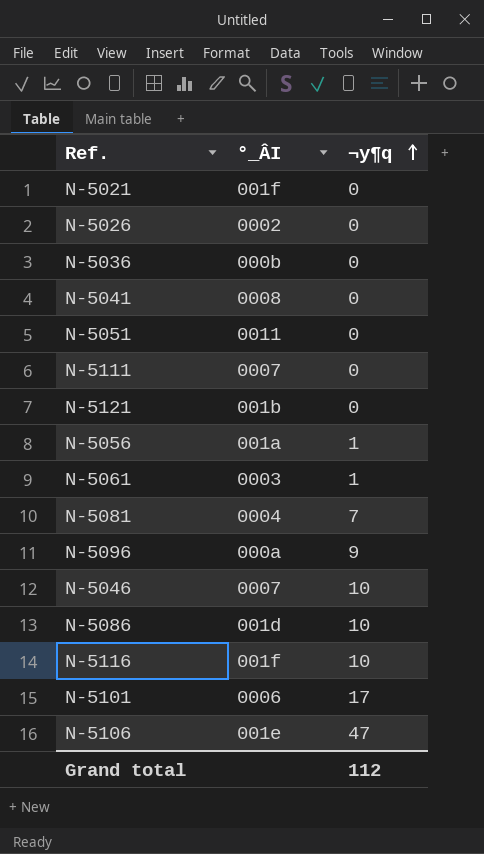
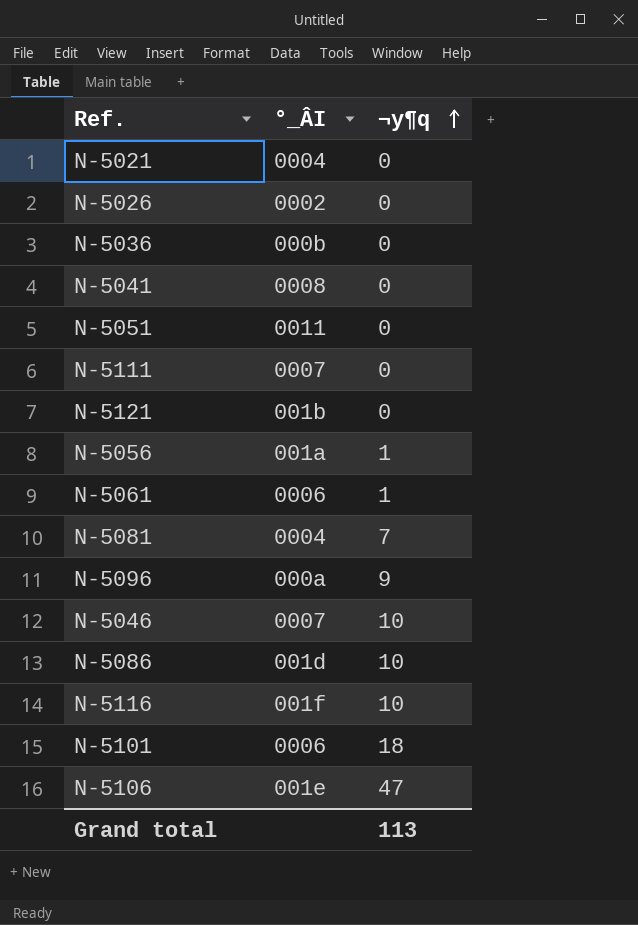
N-5021 | °_ÂI: 001f -> 0004
N-5061 | °_ÂI: 0003 -> 0006
N-5101 | ¬y¶q: 17 -> 18
Grand total | ¬y¶q: 112 -> 113

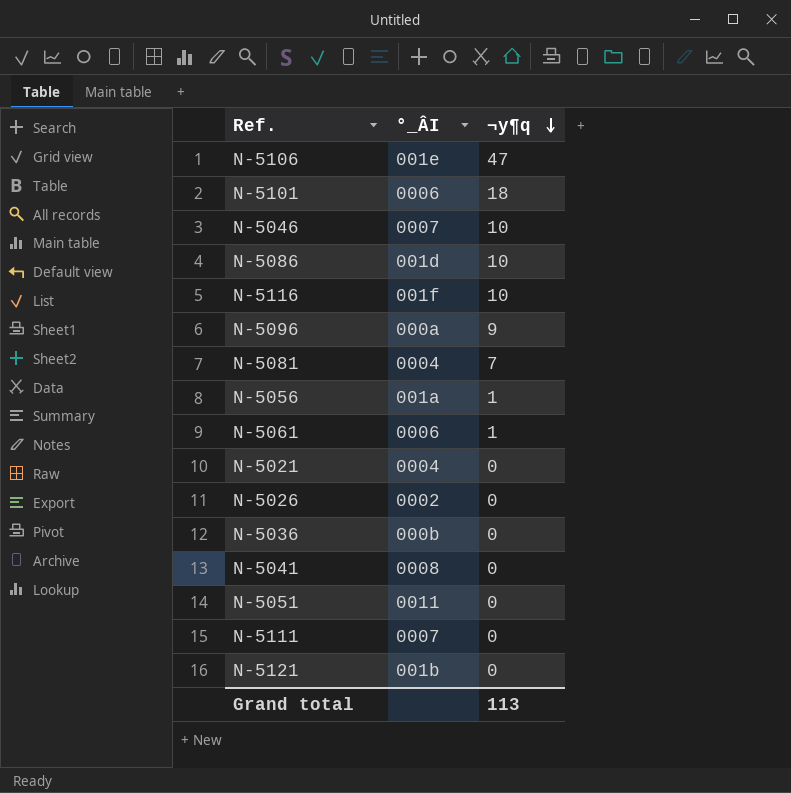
row order: ¬y¶q ascending -> ¬y¶q descending

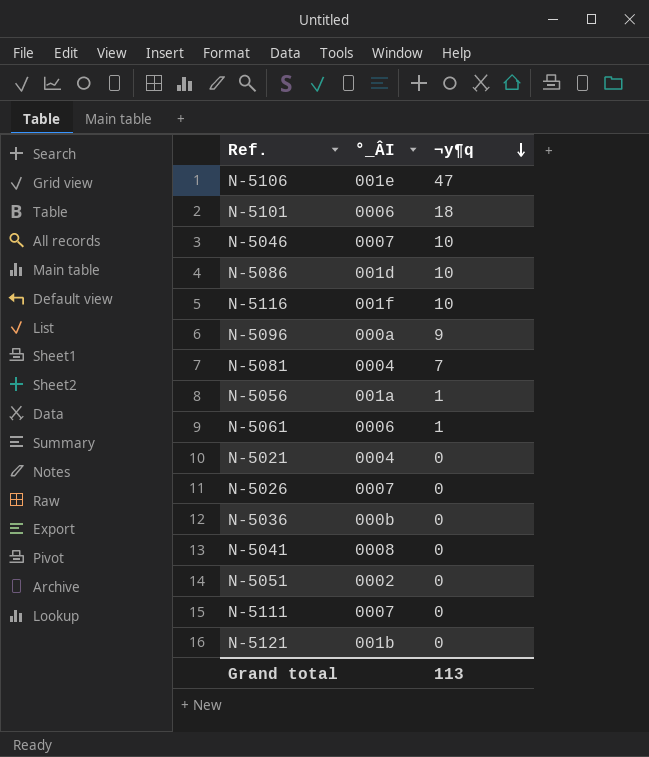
N-5026 | °_ÂI: 0002 -> 0007
N-5051 | °_ÂI: 0011 -> 0002

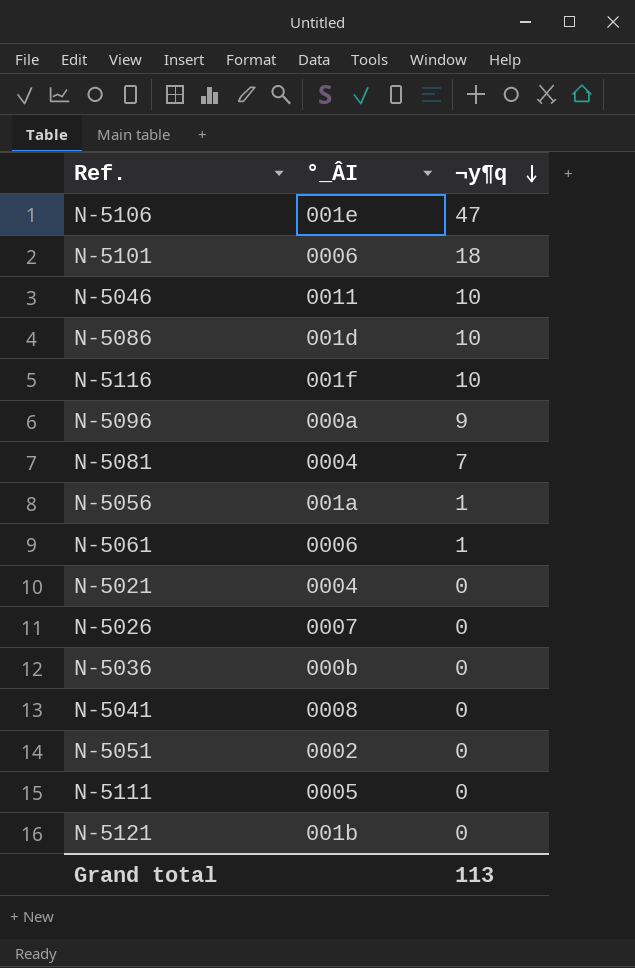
N-5046 | °_ÂI: 0007 -> 0011
N-5111 | °_ÂI: 0007 -> 0005

